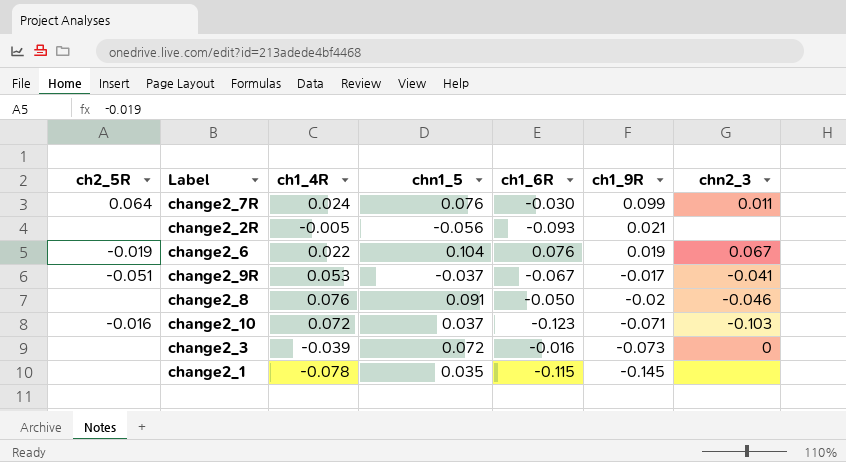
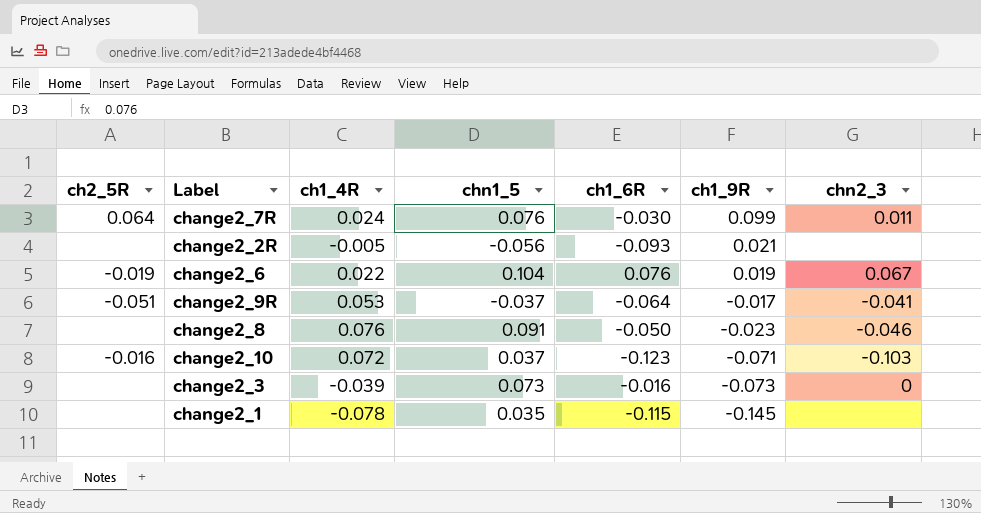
change2_9R | ch1_6R: -0.067 -> -0.064
change2_8 | ch1_9R: -0.02 -> -0.023
change2_3 | chn1_5: 0.072 -> 0.073

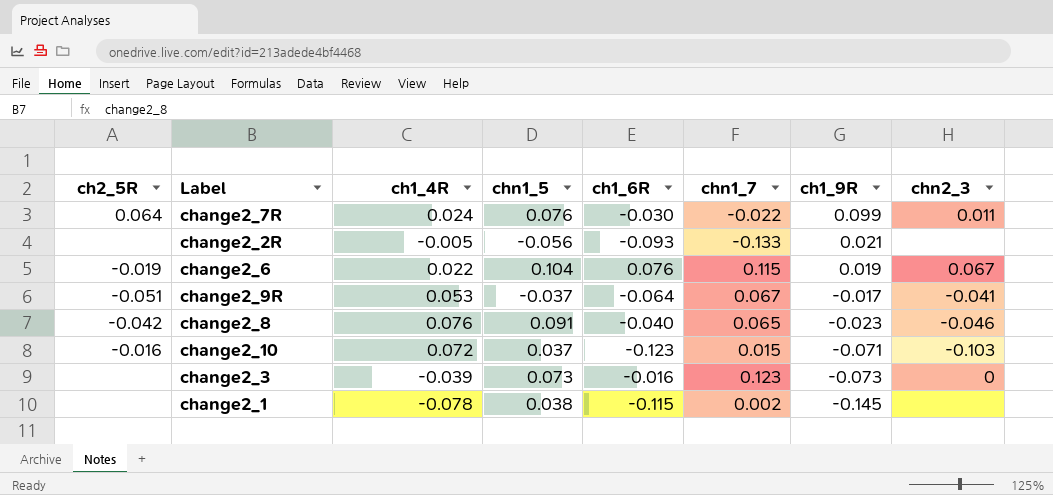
column chn1_7 | position: none -> 6
change2_8 | ch2_5R: none -> -0.042
change2_8 | ch1_6R: -0.050 -> -0.040
change2_1 | chn1_5: 0.035 -> 0.038

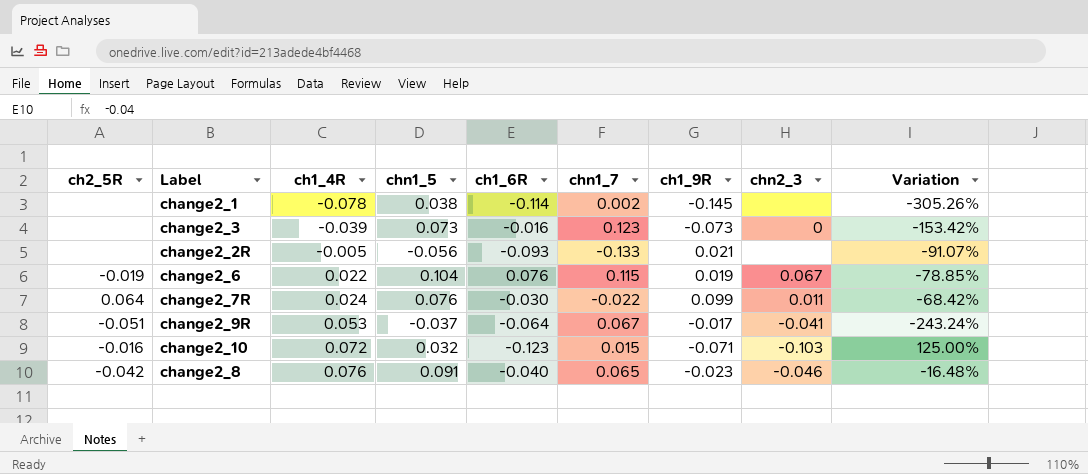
row order: ch1_9R descending -> ch1_4R ascending
column Variation | formula: none -> ([ch1_4R] - [chn1_5]) / [chn1_5]
change2_1 | ch1_6R: -0.115 -> -0.114
change2_10 | chn1_5: 0.037 -> 0.032

